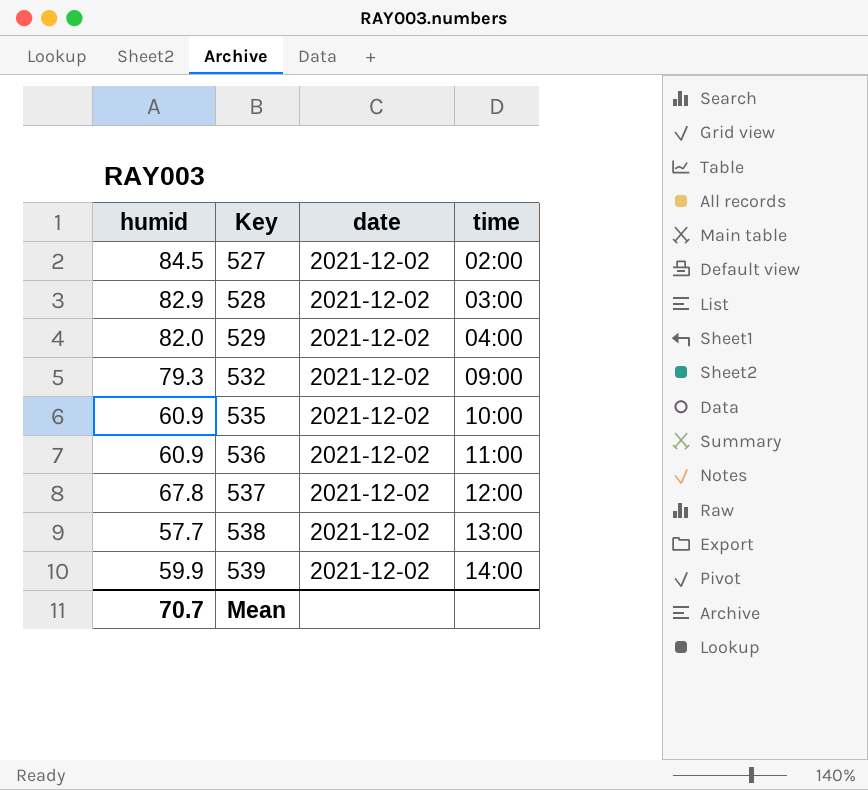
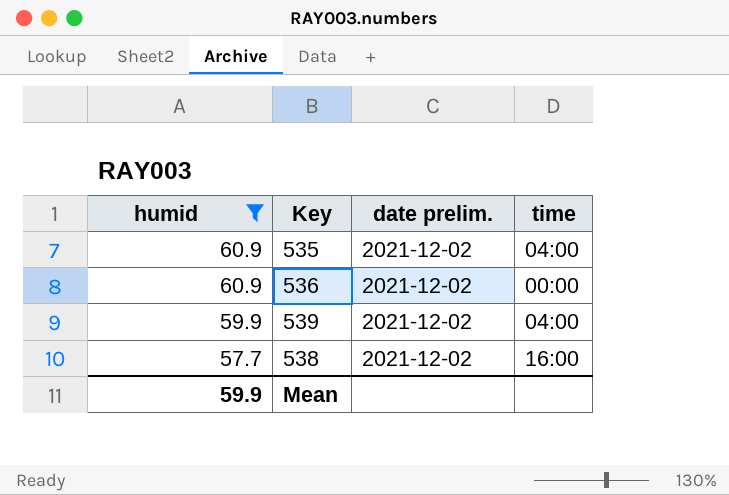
filter: none -> humid <= 60.9
row order: Key ascending -> humid descending
column name: date -> date prelim.
535 | time: 10:00 -> 04:00
536 | time: 11:00 -> 00:00
539 | time: 14:00 -> 04:00
538 | time: 13:00 -> 16:00
Mean | humid: 70.7 -> 59.9

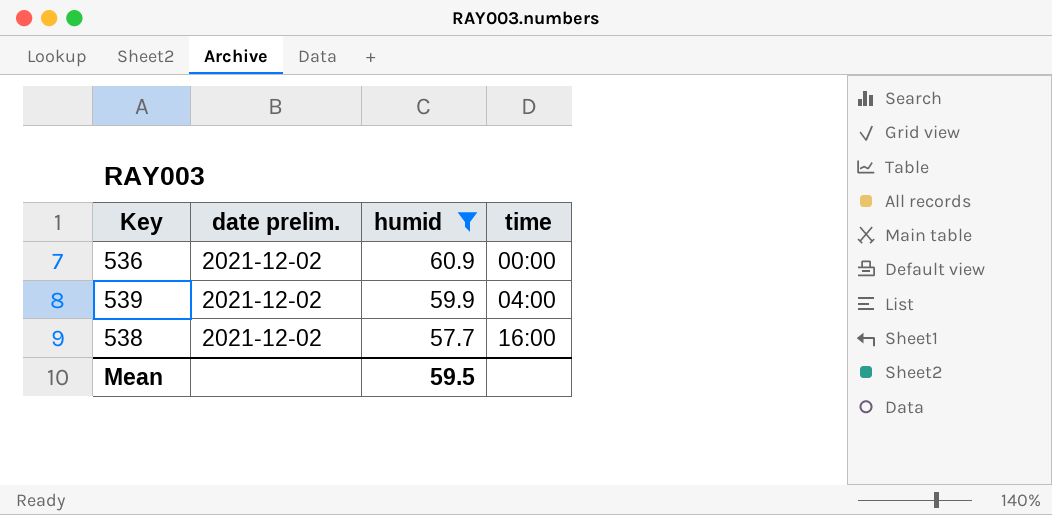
column humid | position: 1 -> 3
row 535: 60.9 | 2021-12-02 | 04:00 -> none
Mean | humid: 59.9 -> 59.5

